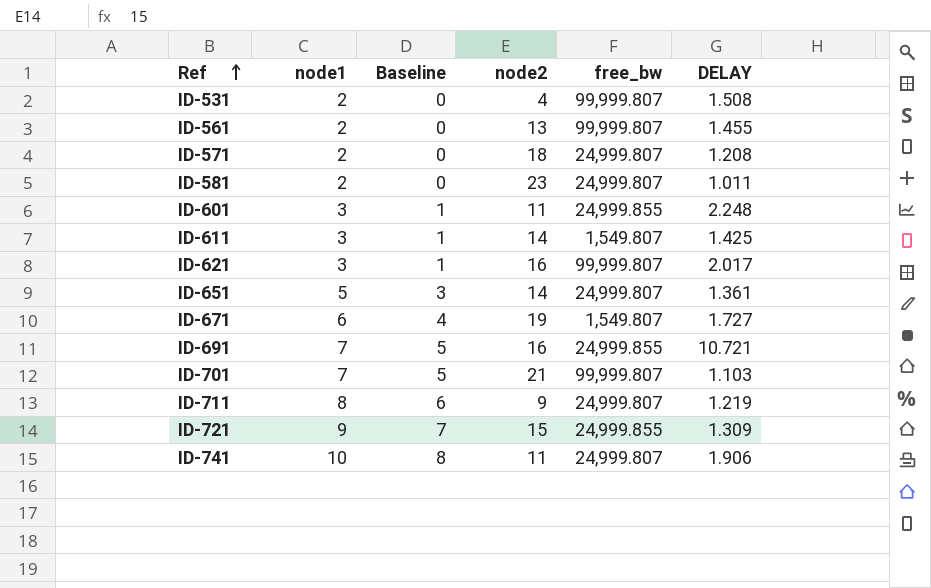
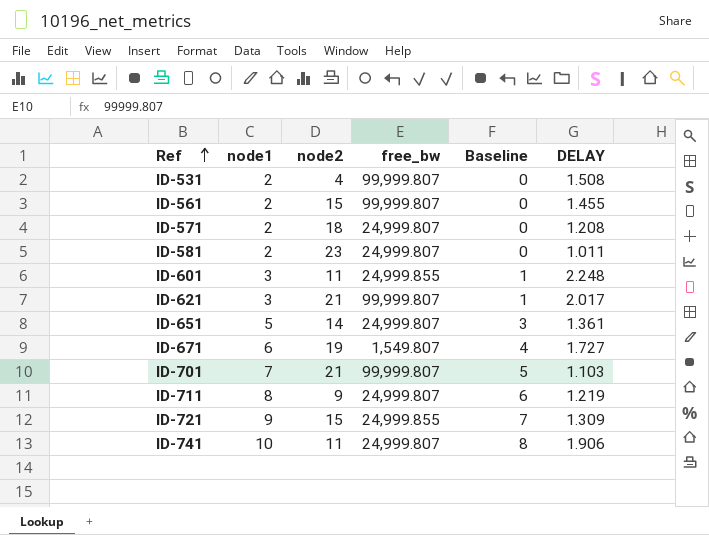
column Baseline | position: 3 -> 5
row ID-611: 3 | 1 | 14 | 1,549.807 | 1.425 -> none
row ID-691: 7 | 5 | 16 | 24,999.855 | 10.721 -> none
ID-561 | node2: 13 -> 15
ID-621 | node2: 16 -> 21

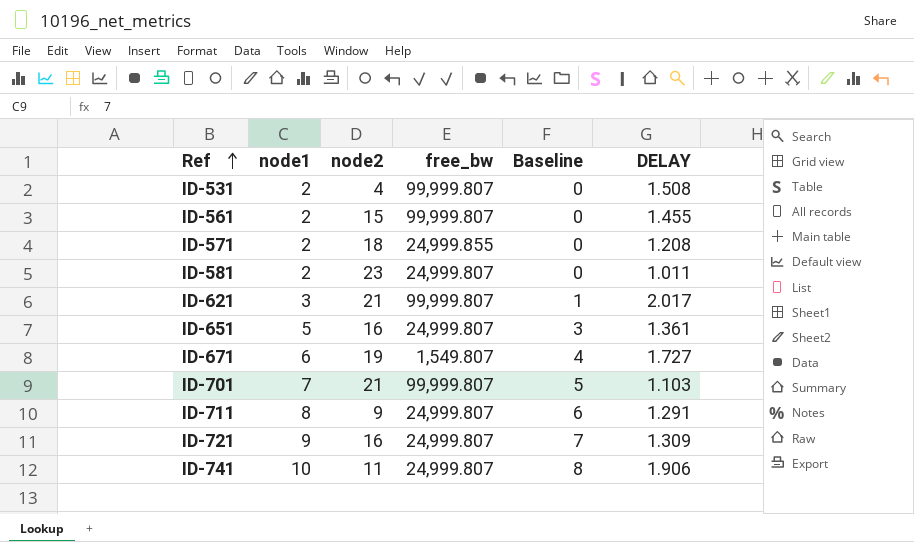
row ID-601: 3 | 11 | 24,999.855 | 1 | 2.248 -> none
ID-571 | free_bw: 24,999.807 -> 24,999.855
ID-651 | node2: 14 -> 16
ID-711 | DELAY: 1.219 -> 1.291
ID-721 | node2: 15 -> 16
ID-721 | free_bw: 24,999.855 -> 24,999.807

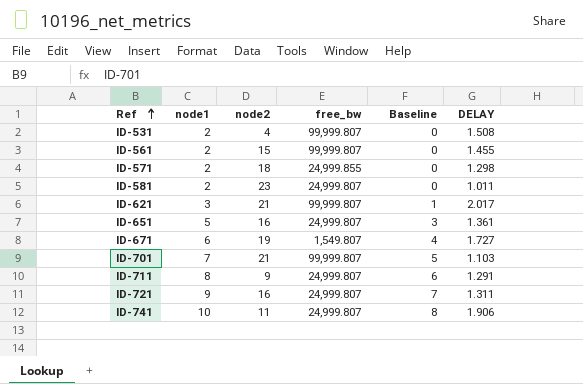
ID-571 | DELAY: 1.208 -> 1.298
ID-721 | DELAY: 1.309 -> 1.311

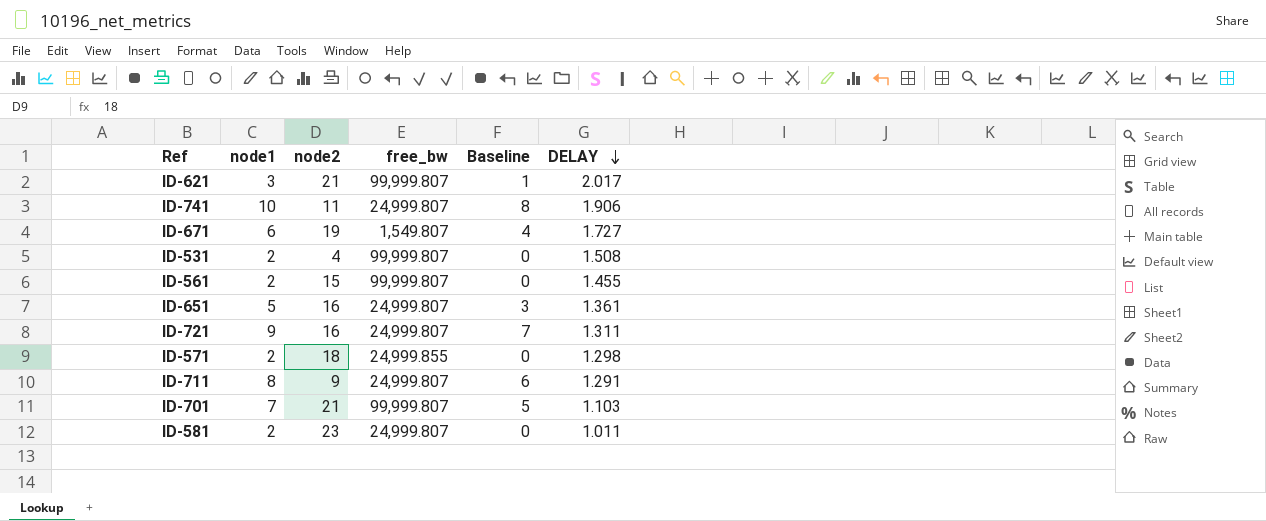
row order: Ref ascending -> DELAY descending

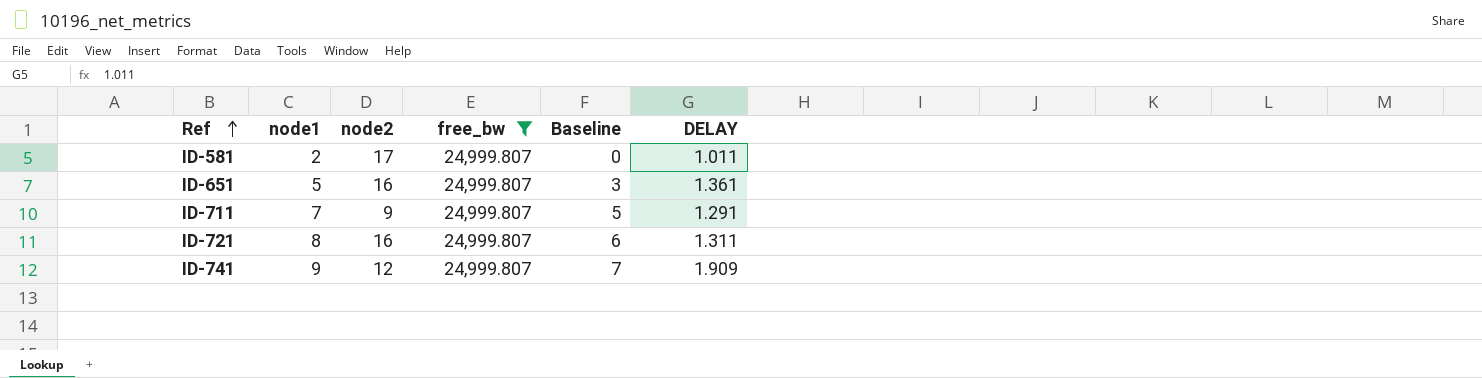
filter: none -> free_bw = 24,999.807
row order: DELAY descending -> Ref ascending
ID-581 | node2: 23 -> 17
ID-711 | node1: 8 -> 7
ID-711 | Baseline: 6 -> 5
ID-721 | node1: 9 -> 8
ID-721 | Baseline: 7 -> 6
ID-741 | node1: 10 -> 9
ID-741 | node2: 11 -> 12
ID-741 | Baseline: 8 -> 7
ID-741 | DELAY: 1.906 -> 1.909

